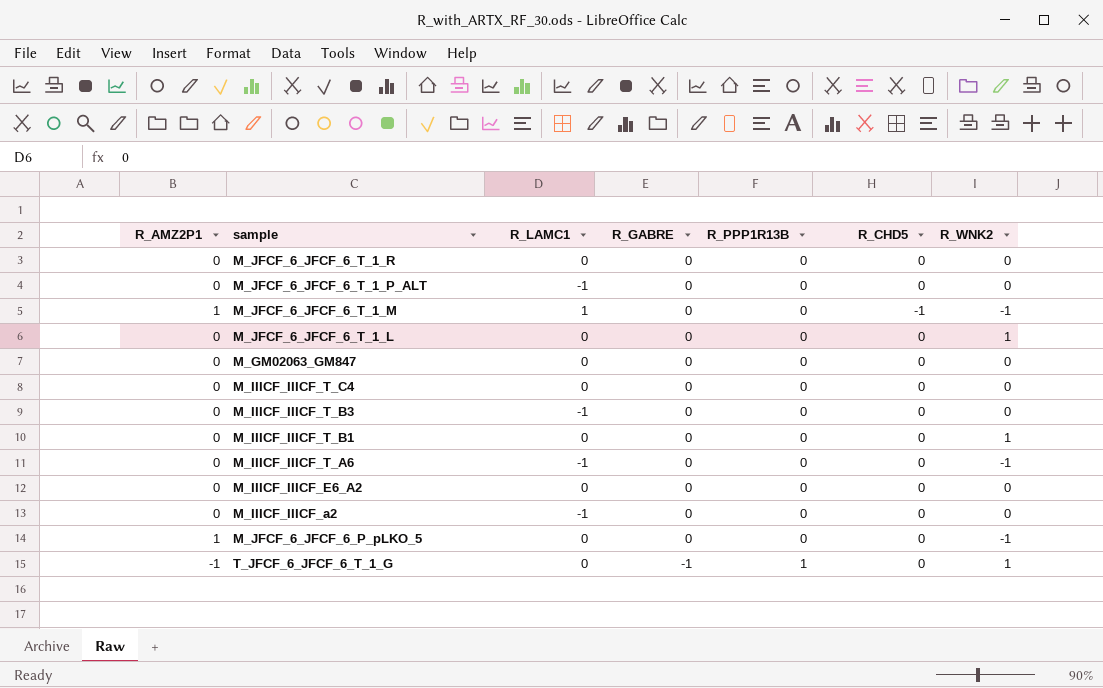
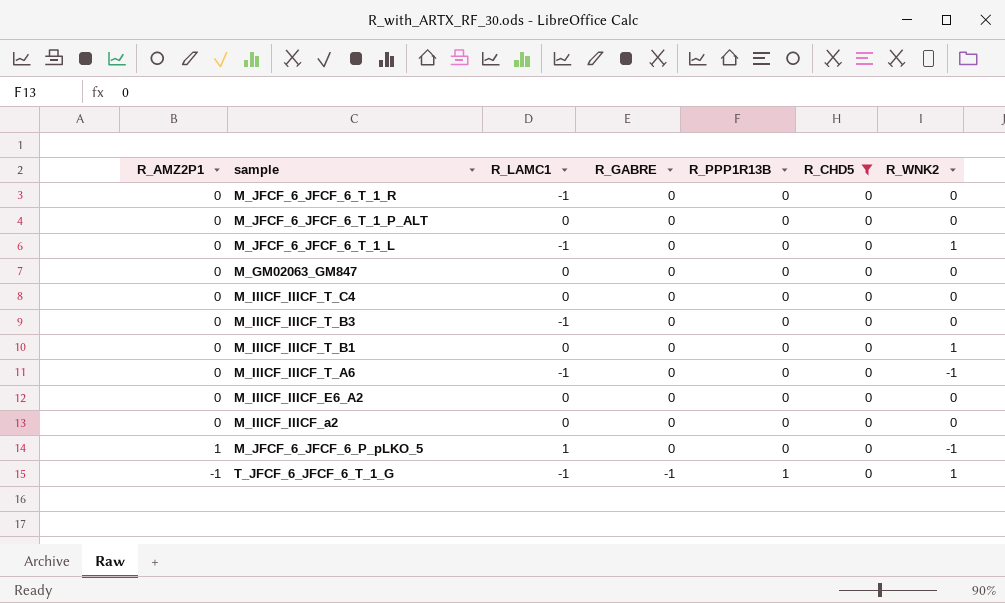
filter: none -> R_CHD5 = 0
M_JFCF_6_JFCF_6_T_1_R | R_LAMC1: 0 -> -1
M_JFCF_6_JFCF_6_T_1_P_ALT | R_LAMC1: -1 -> 0
M_JFCF_6_JFCF_6_T_1_L | R_LAMC1: 0 -> -1
M_IIICF_IIICF_a2 | R_LAMC1: -1 -> 0
M_JFCF_6_JFCF_6_P_pLKO_5 | R_LAMC1: 0 -> 1
T_JFCF_6_JFCF_6_T_1_G | R_LAMC1: 0 -> -1

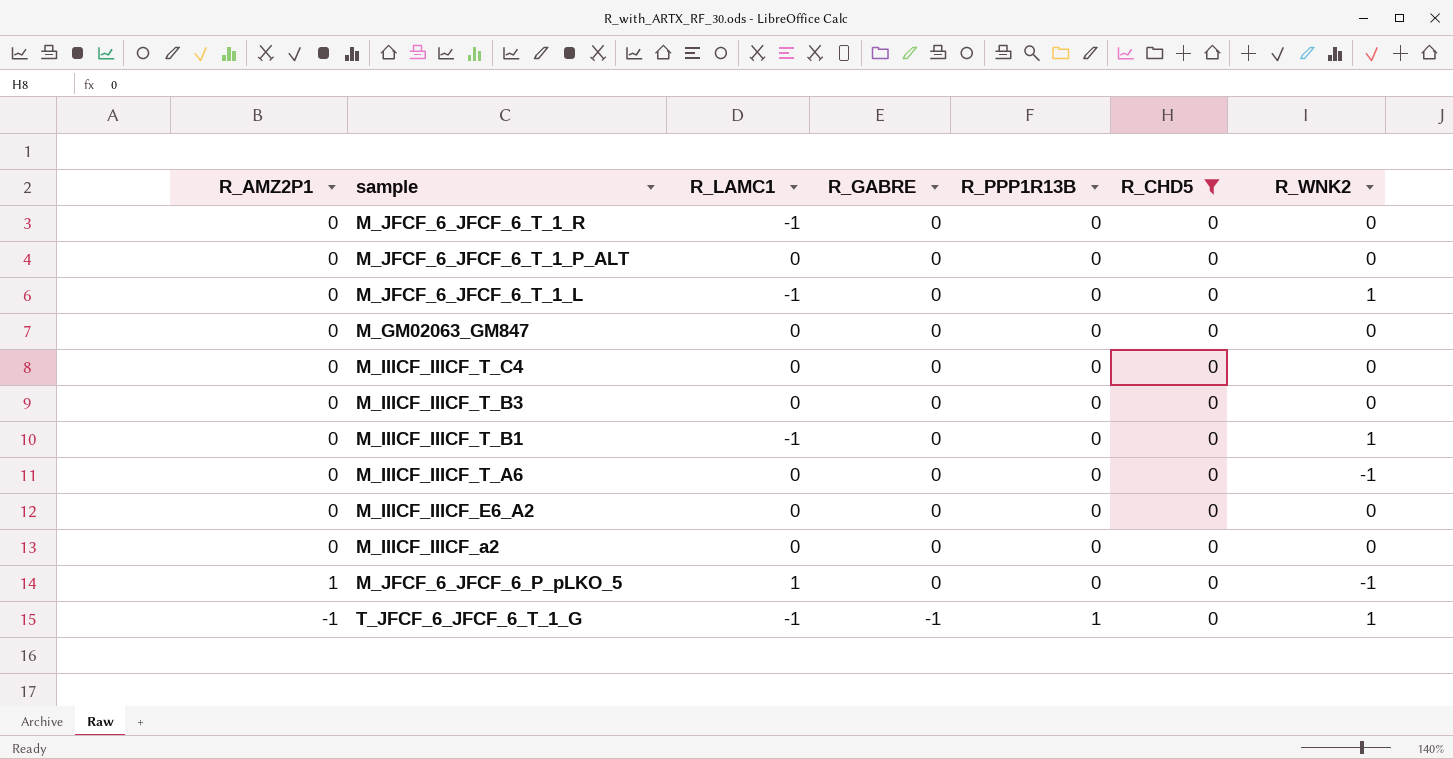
M_IIICF_IIICF_T_B3 | R_LAMC1: -1 -> 0
M_IIICF_IIICF_T_B1 | R_LAMC1: 0 -> -1
M_IIICF_IIICF_T_A6 | R_LAMC1: -1 -> 0

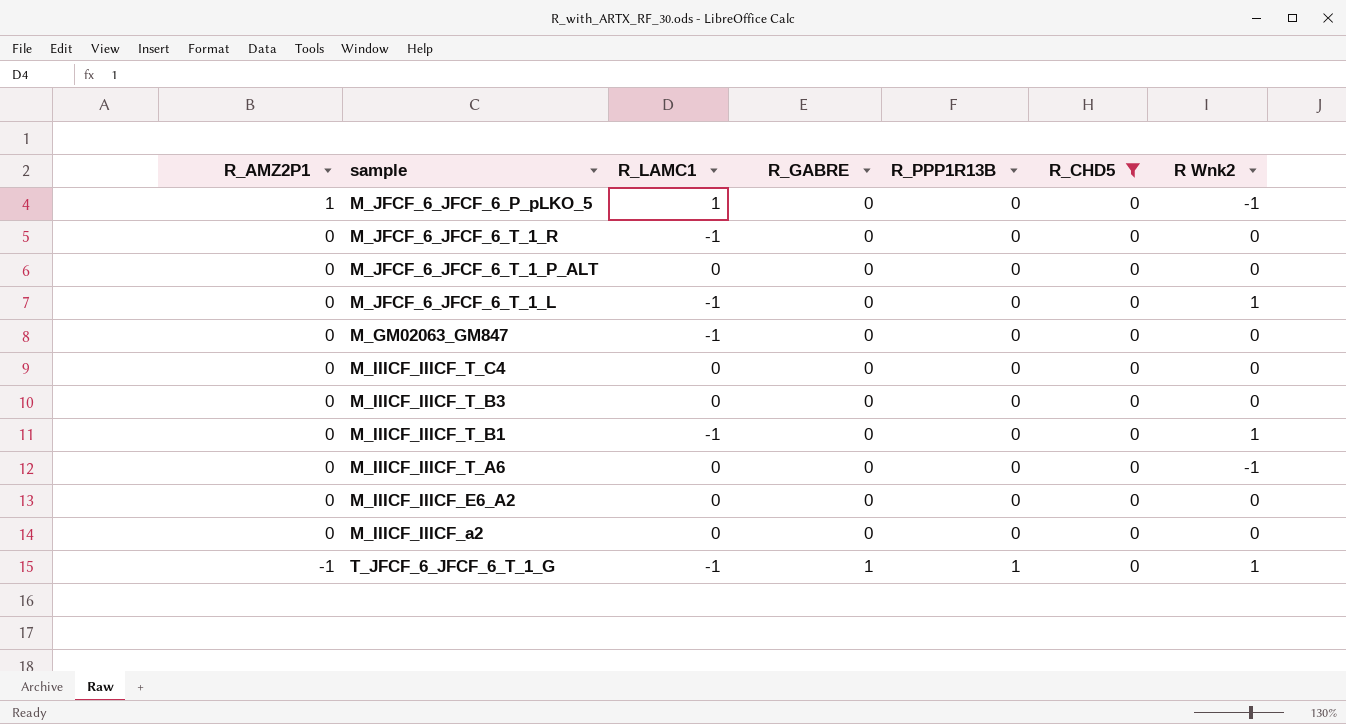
row order: R_GABRE descending -> R_AMZ2P1 descending
column name: R_WNK2 -> R Wnk2
M_GM02063_GM847 | R_LAMC1: 0 -> -1
T_JFCF_6_JFCF_6_T_1_G | R_GABRE: -1 -> 1

